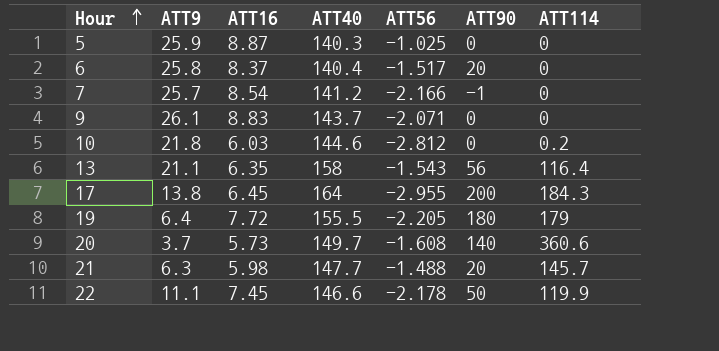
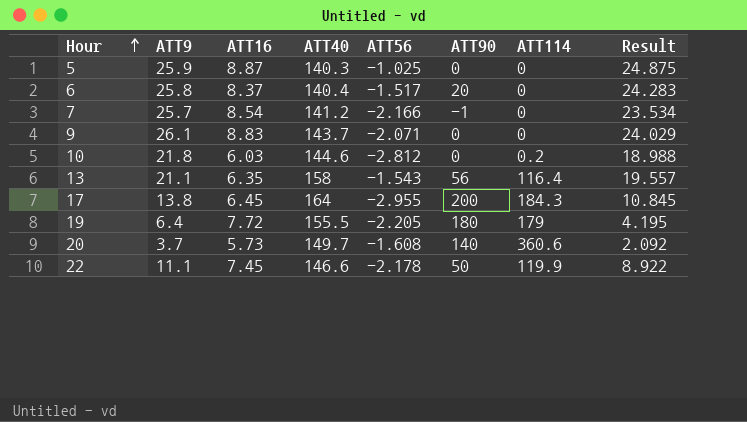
column Result | formula: none -> [ATT9] + [ATT56]
row 21: 6.3 | 5.98 | 147.7 | -1.488 | 20 | 145.7 -> none

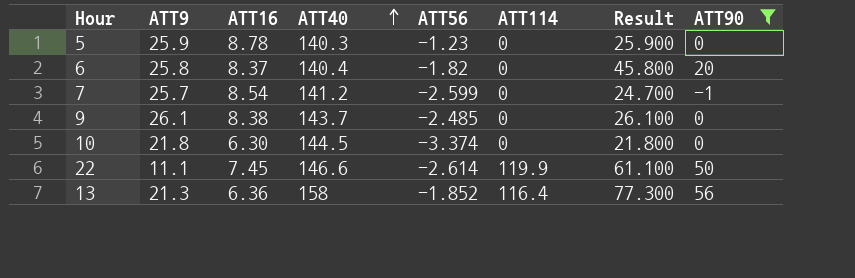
filter: none -> ATT90 <= 56
row order: Hour ascending -> ATT40 ascending
column Result | formula: [ATT9] + [ATT56] -> [ATT9] + [ATT90]
column ATT90 | position: 6 -> 8
5 | ATT16: 8.87 -> 8.78
5 | ATT56: -1.025 -> -1.23
6 | ATT56: -1.517 -> -1.82
7 | ATT56: -2.166 -> -2.599
9 | ATT16: 8.83 -> 8.38
9 | ATT56: -2.071 -> -2.485
10 | ATT16: 6.03 -> 6.30
10 | ATT40: 144.6 -> 144.5
10 | ATT56: -2.812 -> -3.374
10 | ATT114: 0.2 -> 0
22 | ATT56: -2.178 -> -2.614
13 | ATT9: 21.1 -> 21.3
13 | ATT16: 6.35 -> 6.36
13 | ATT56: -1.543 -> -1.852

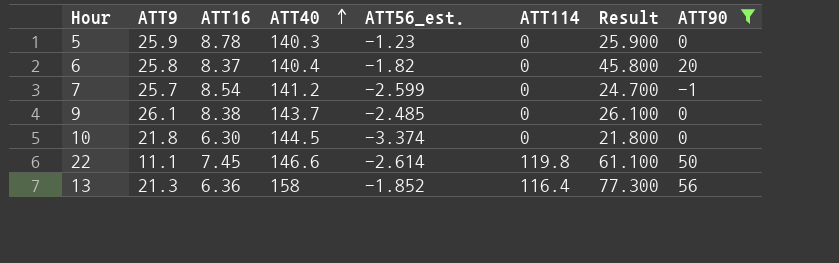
column name: ATT56 -> ATT56_est.
22 | ATT114: 119.9 -> 119.8

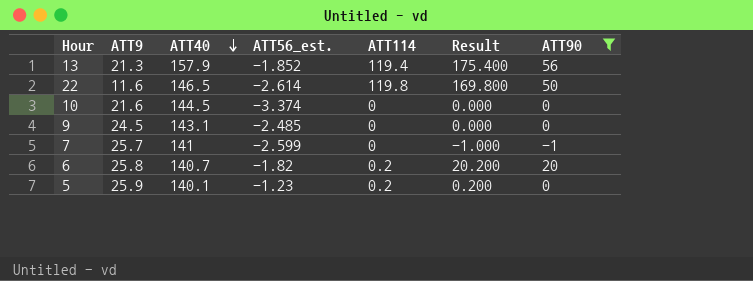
row order: ATT40 ascending -> ATT40 descending
column ATT16 | position: 3 -> none
column Result | formula: [ATT9] + [ATT90] -> [ATT114] + [ATT90]
13 | ATT40: 158 -> 157.9
13 | ATT114: 116.4 -> 119.4
22 | ATT9: 11.1 -> 11.6
22 | ATT40: 146.6 -> 146.5
10 | ATT9: 21.8 -> 21.6
9 | ATT9: 26.1 -> 24.5
9 | ATT40: 143.7 -> 143.1
7 | ATT40: 141.2 -> 141
6 | ATT40: 140.4 -> 140.7
6 | ATT114: 0 -> 0.2
5 | ATT40: 140.3 -> 140.1
5 | ATT114: 0 -> 0.2

